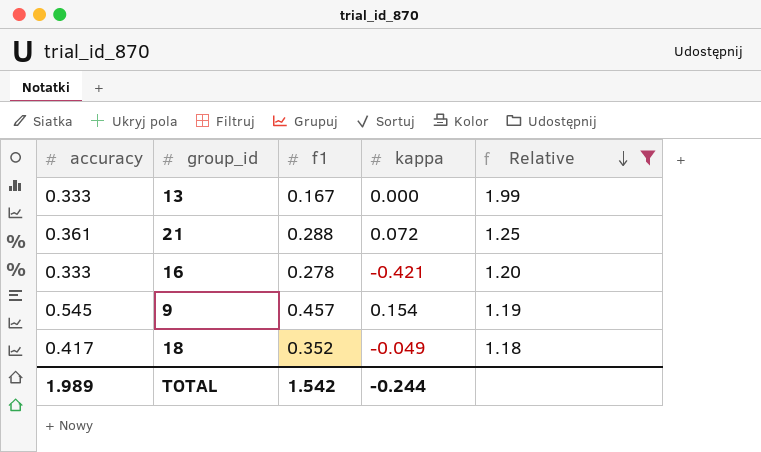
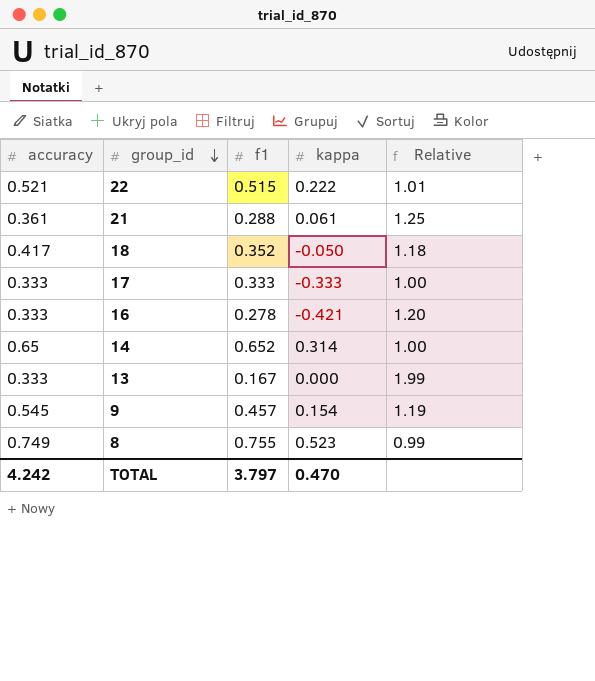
filter: Relative >= 1.18 -> none
row order: Relative descending -> group_id descending
21 | kappa: 0.072 -> 0.061
18 | kappa: -0.049 -> -0.050
TOTAL | accuracy: 1.989 -> 4.242
TOTAL | f1: 1.542 -> 3.797
TOTAL | kappa: -0.244 -> 0.470

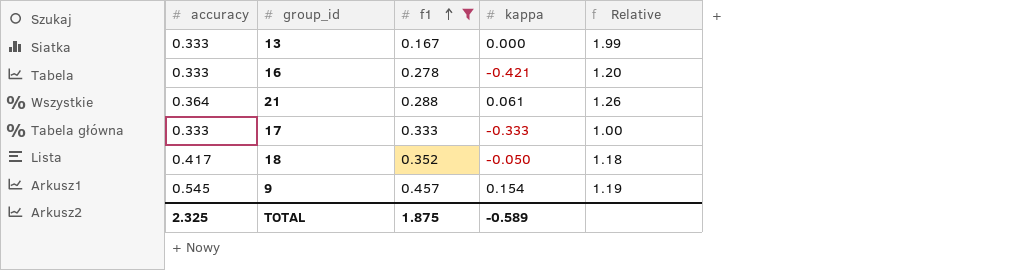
filter: none -> f1 <= 0.457
row order: group_id descending -> f1 ascending
21 | accuracy: 0.361 -> 0.364
21 | Relative: 1.25 -> 1.26
TOTAL | accuracy: 4.242 -> 2.325
TOTAL | f1: 3.797 -> 1.875
TOTAL | kappa: 0.470 -> -0.589

